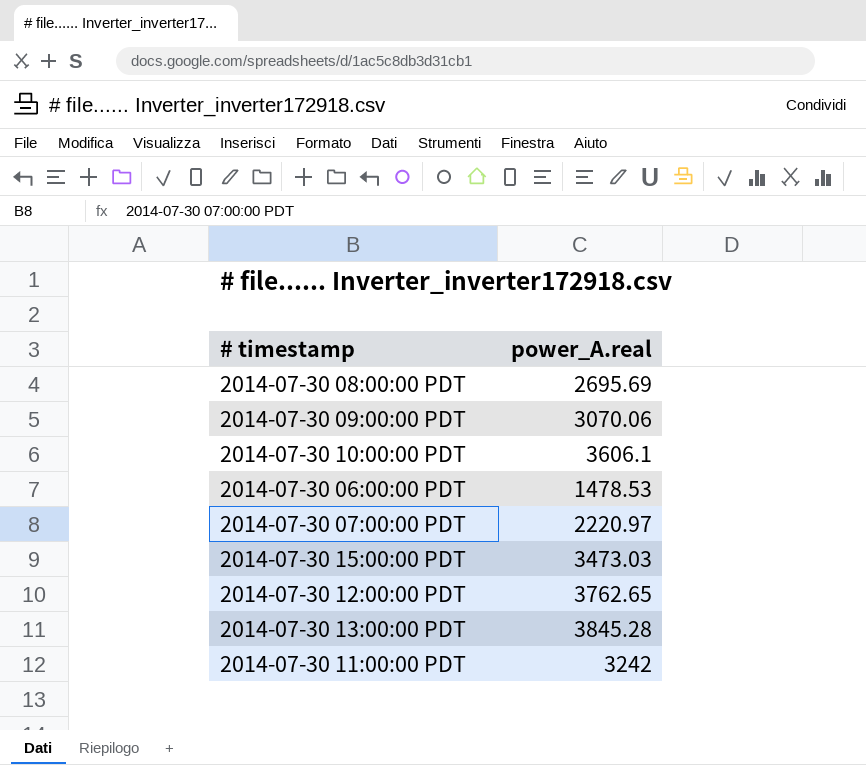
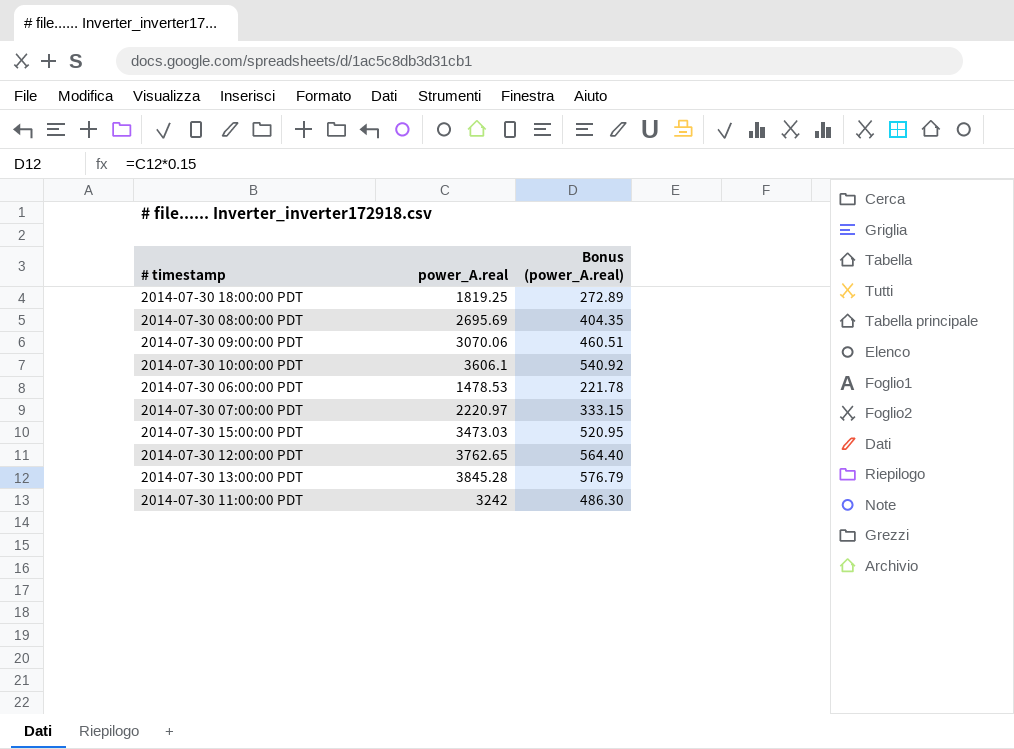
column Bonus (power_A.real) | formula: none -> [power_A.real] * 0.15
row 2014-07-30 18:00:00 PDT: none -> 1819.25 | 272.89

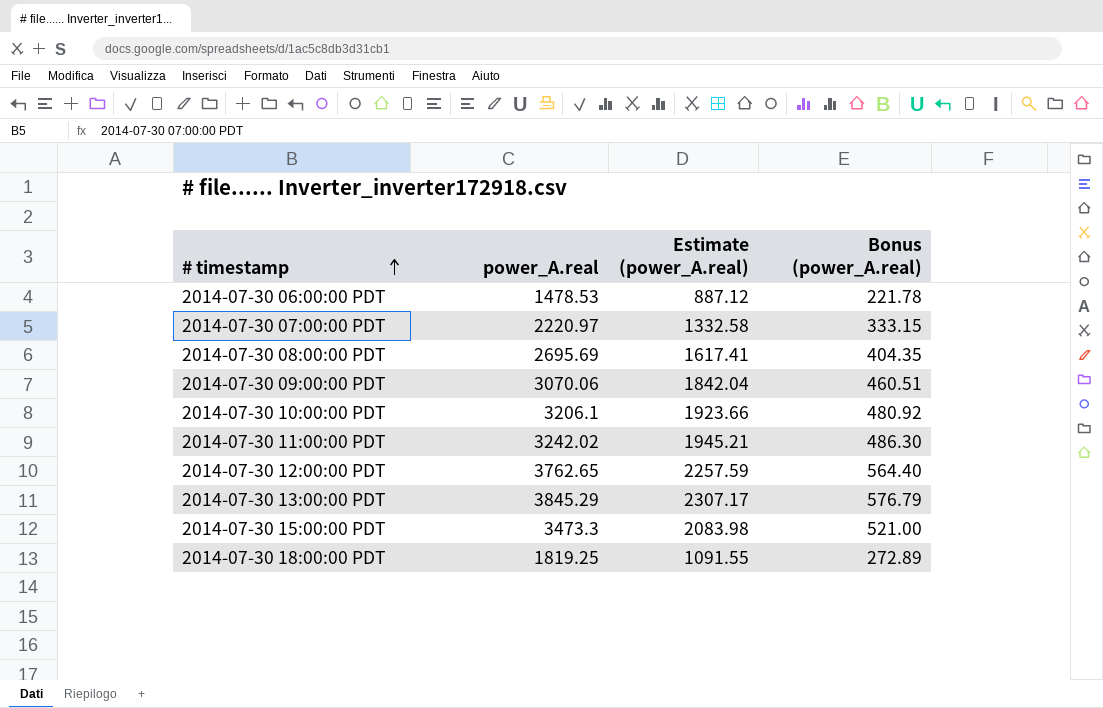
row order: none -> # timestamp ascending
column Estimate (power_A.real) | formula: none -> [power_A.real] * 0.6
2014-07-30 10:00:00 PDT | power_A.real: 3606.1 -> 3206.1
2014-07-30 10:00:00 PDT | Bonus (power_A.real): 540.92 -> 480.92
2014-07-30 11:00:00 PDT | power_A.real: 3242 -> 3242.02
2014-07-30 13:00:00 PDT | power_A.real: 3845.28 -> 3845.29
2014-07-30 15:00:00 PDT | power_A.real: 3473.03 -> 3473.3
2014-07-30 15:00:00 PDT | Bonus (power_A.real): 520.95 -> 521.00

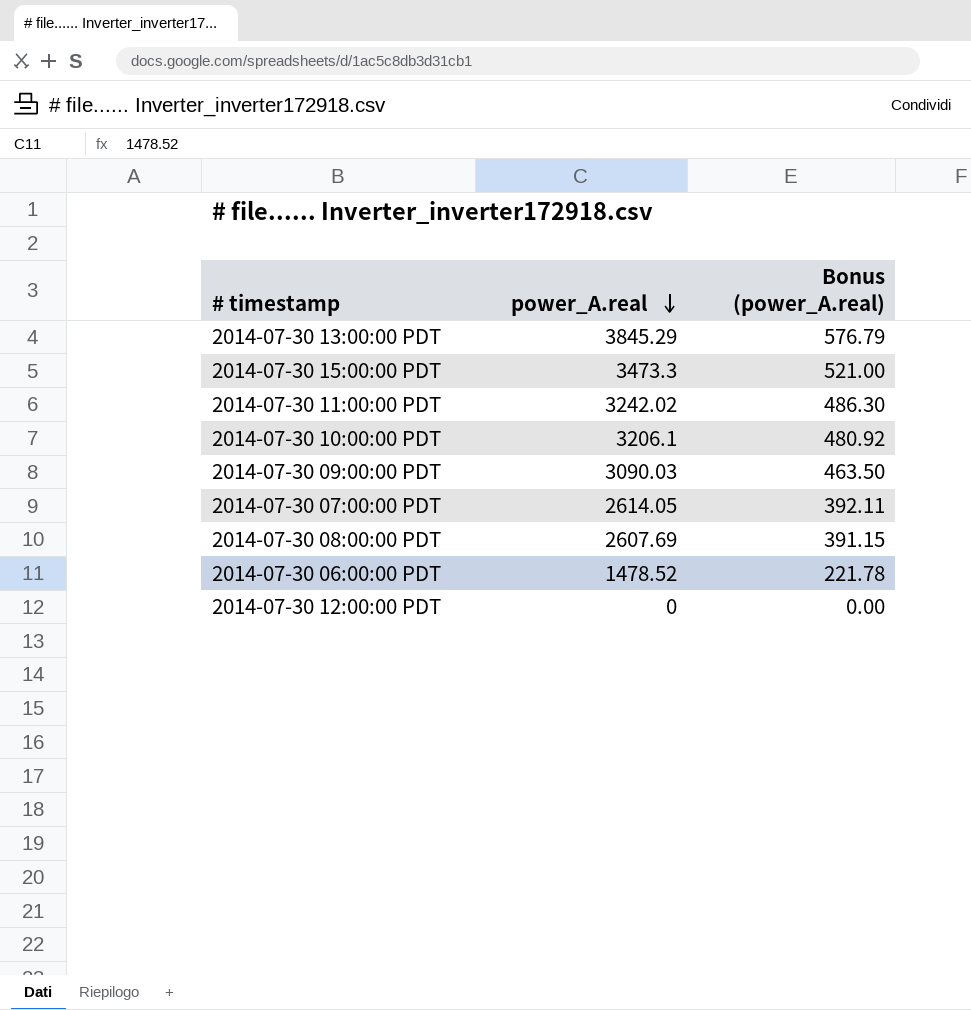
row order: # timestamp ascending -> power_A.real descending
column Estimate (power_A.real) | formula: [power_A.real] * 0.6 -> none
row 2014-07-30 18:00:00 PDT: 1819.25 | 1091.55 | 272.89 -> none
2014-07-30 09:00:00 PDT | power_A.real: 3070.06 -> 3090.03
2014-07-30 09:00:00 PDT | Bonus (power_A.real): 460.51 -> 463.50
2014-07-30 07:00:00 PDT | power_A.real: 2220.97 -> 2614.05
2014-07-30 07:00:00 PDT | Bonus (power_A.real): 333.15 -> 392.11
2014-07-30 08:00:00 PDT | power_A.real: 2695.69 -> 2607.69
2014-07-30 08:00:00 PDT | Bonus (power_A.real): 404.35 -> 391.15
2014-07-30 06:00:00 PDT | power_A.real: 1478.53 -> 1478.52
2014-07-30 12:00:00 PDT | power_A.real: 3762.65 -> 0
2014-07-30 12:00:00 PDT | Bonus (power_A.real): 564.40 -> 0.00

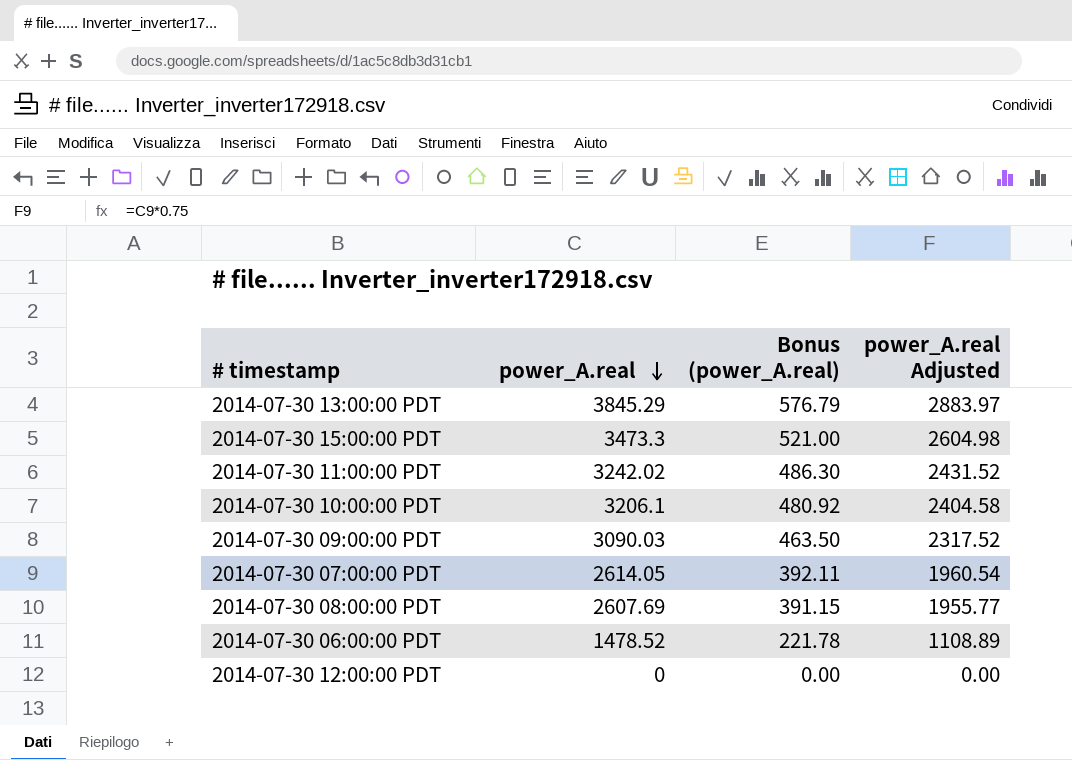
column power_A.real Adjusted | formula: none -> [power_A.real] * 0.75

